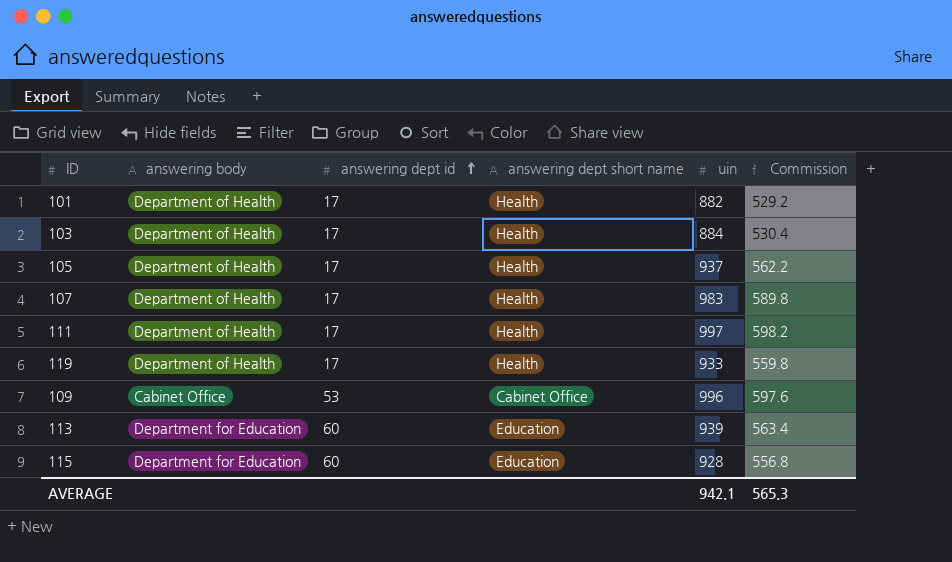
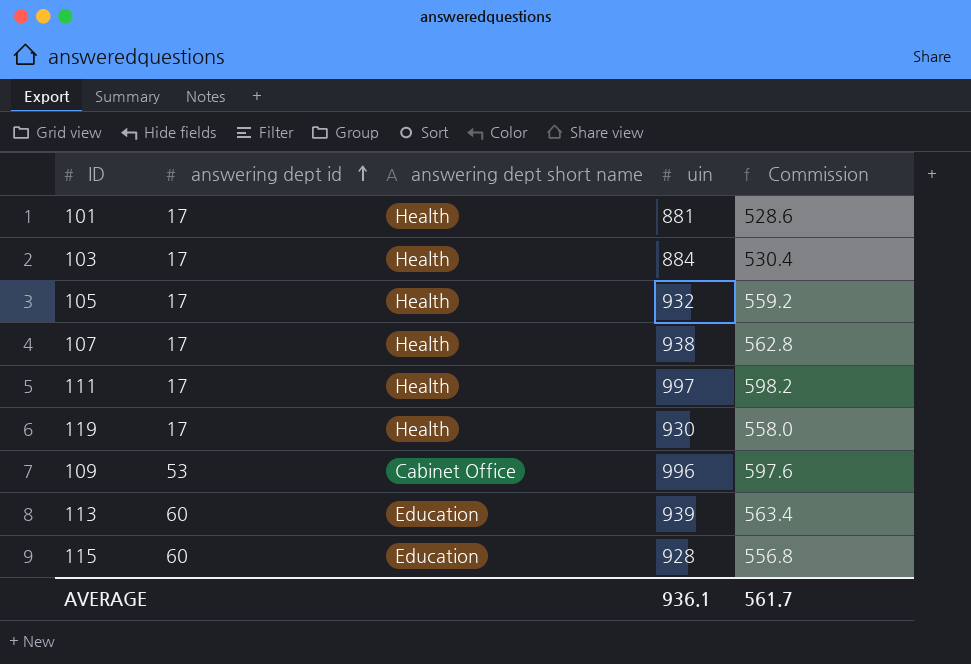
column answering body | position: 2 -> none
101 | uin: 882 -> 881
101 | Commission: 529.2 -> 528.6
105 | uin: 937 -> 932
105 | Commission: 562.2 -> 559.2
107 | uin: 983 -> 938
107 | Commission: 589.8 -> 562.8
119 | uin: 933 -> 930
119 | Commission: 559.8 -> 558.0
AVERAGE | uin: 942.1 -> 936.1
AVERAGE | Commission: 565.3 -> 561.7

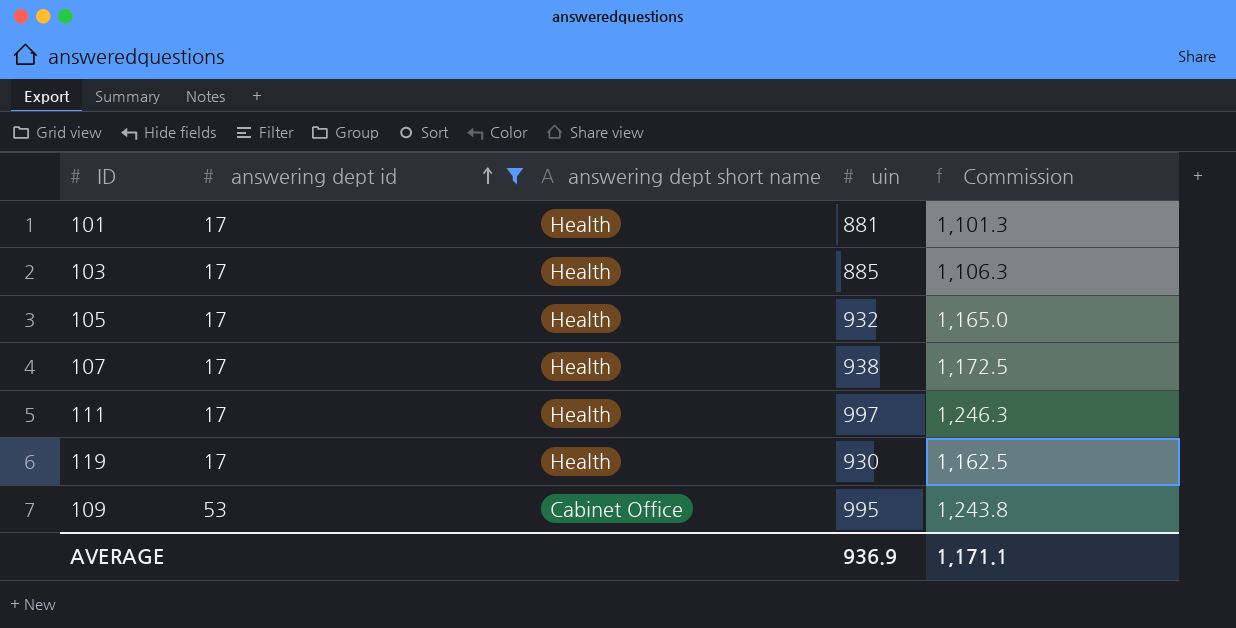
filter: none -> answering dept id != 60
column Commission | formula: [uin] * 0.6 -> [uin] * 1.25
103 | uin: 884 -> 885
109 | uin: 996 -> 995
AVERAGE | uin: 936.1 -> 936.9
AVERAGE | Commission: 561.7 -> 1,171.1

